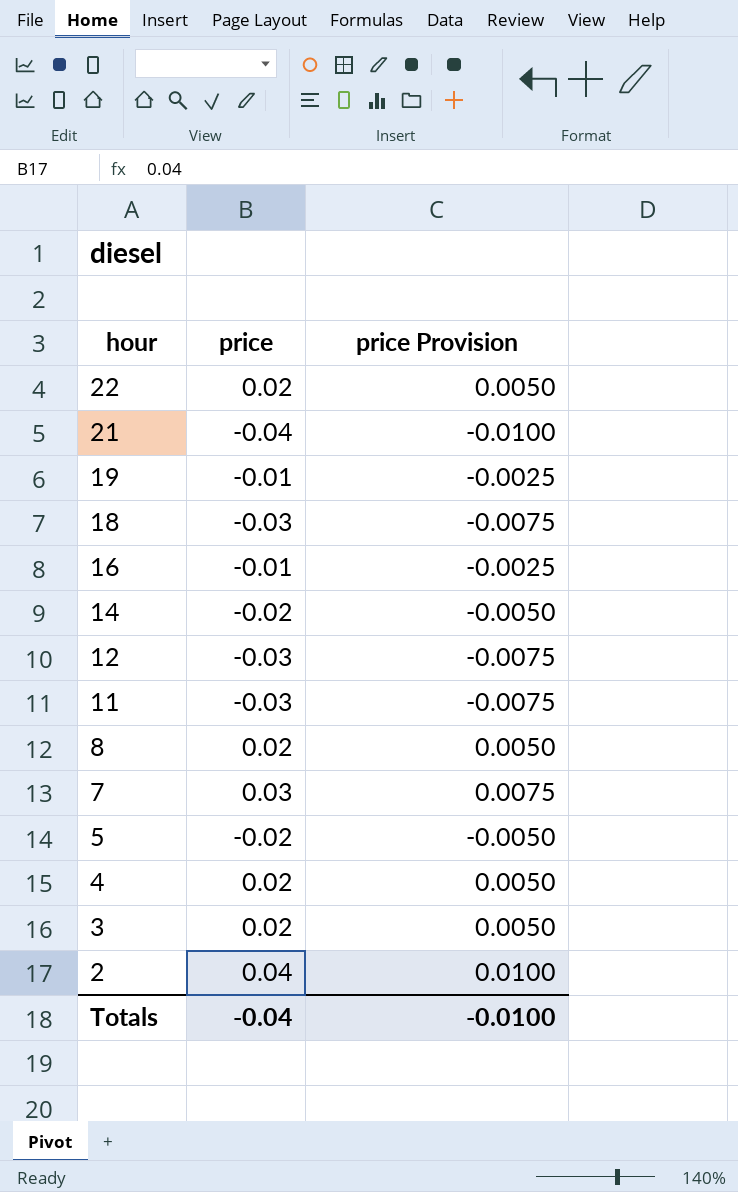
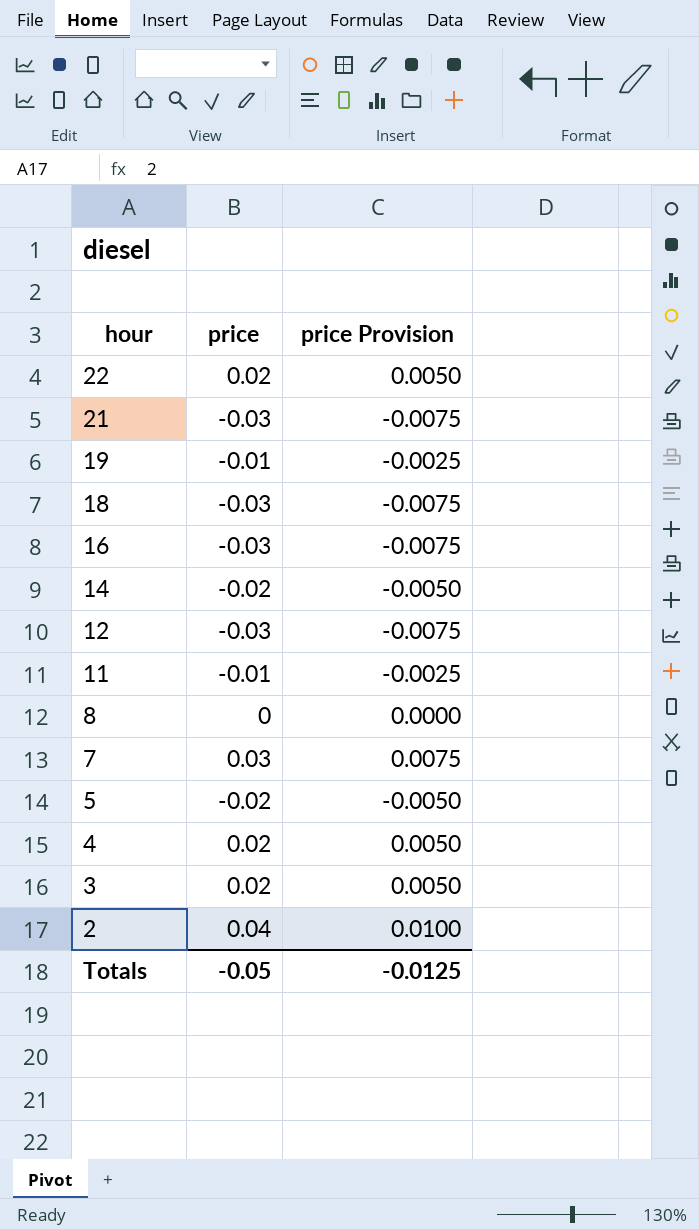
21 | price: -0.04 -> -0.03
21 | price Provision: -0.0100 -> -0.0075
16 | price: -0.01 -> -0.03
16 | price Provision: -0.0025 -> -0.0075
11 | price: -0.03 -> -0.01
11 | price Provision: -0.0075 -> -0.0025
8 | price: 0.02 -> 0
8 | price Provision: 0.0050 -> 0.0000
Totals | price: -0.04 -> -0.05
Totals | price Provision: -0.0100 -> -0.0125

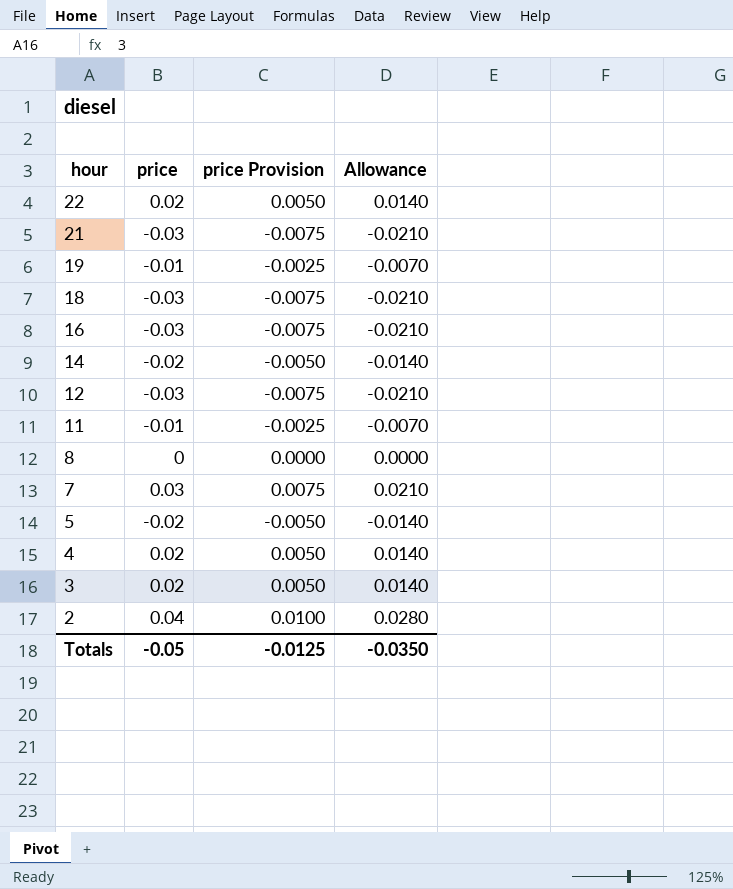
column Allowance | formula: none -> [price] * 0.7

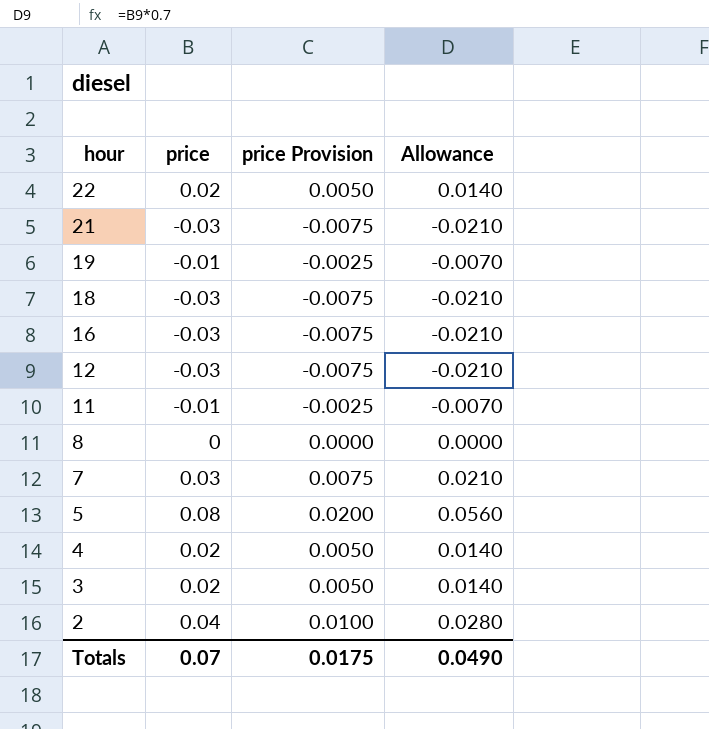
row 14: -0.02 | -0.0050 | -0.0140 -> none
5 | price: -0.02 -> 0.08
5 | price Provision: -0.0050 -> 0.0200
5 | Allowance: -0.0140 -> 0.0560
Totals | price: -0.05 -> 0.07
Totals | price Provision: -0.0125 -> 0.0175
Totals | Allowance: -0.0350 -> 0.0490

